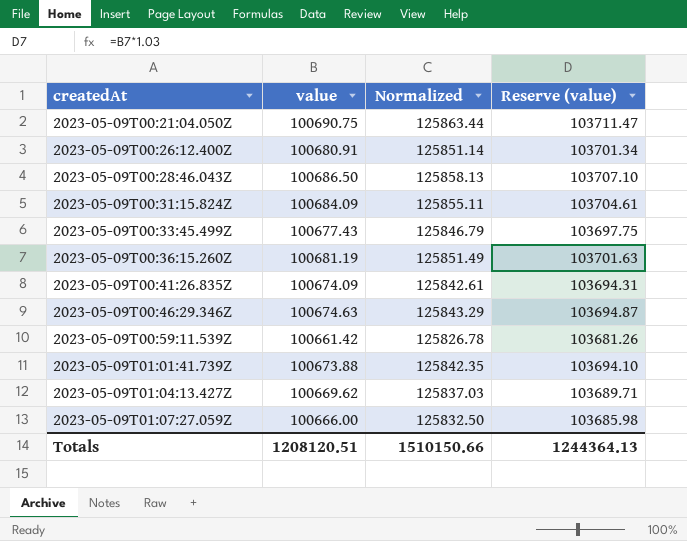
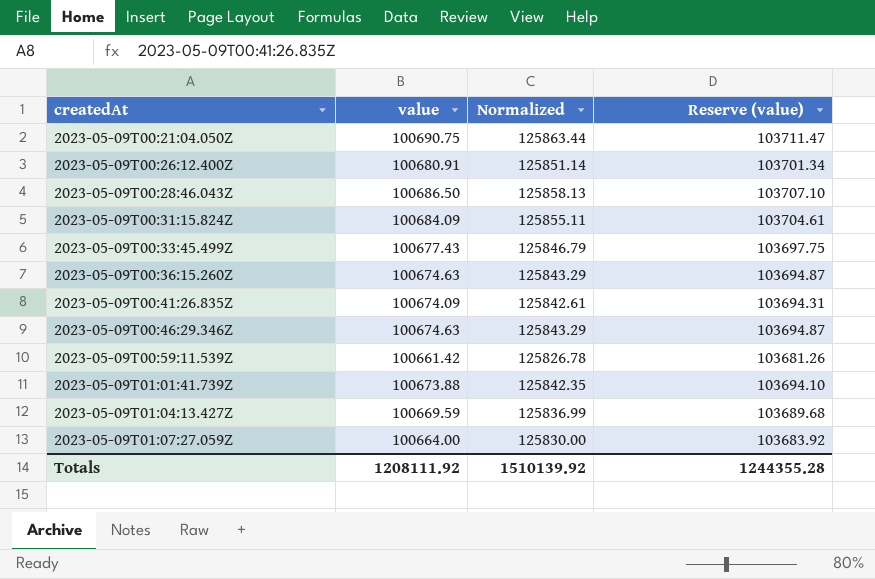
2023-05-09T00:36:15.260Z | value: 100681.19 -> 100674.63
2023-05-09T00:36:15.260Z | Normalized: 125851.49 -> 125843.29
2023-05-09T00:36:15.260Z | Reserve (value): 103701.63 -> 103694.87
2023-05-09T01:04:13.427Z | value: 100669.62 -> 100669.59
2023-05-09T01:04:13.427Z | Normalized: 125837.03 -> 125836.99
2023-05-09T01:04:13.427Z | Reserve (value): 103689.71 -> 103689.68
2023-05-09T01:07:27.059Z | value: 100666.00 -> 100664.00
2023-05-09T01:07:27.059Z | Normalized: 125832.50 -> 125830.00
2023-05-09T01:07:27.059Z | Reserve (value): 103685.98 -> 103683.92
Totals | value: 1208120.51 -> 1208111.92
Totals | Normalized: 1510150.66 -> 1510139.92
Totals | Reserve (value): 1244364.13 -> 1244355.28

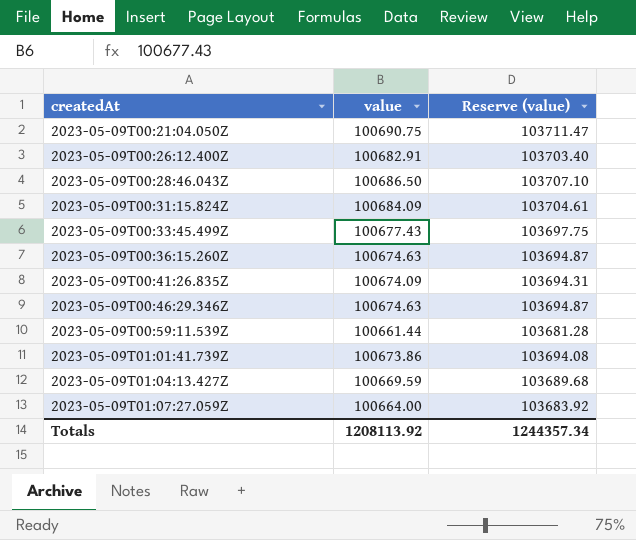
column Normalized | formula: [value] * 1.25 -> none
2023-05-09T00:26:12.400Z | value: 100680.91 -> 100682.91
2023-05-09T00:26:12.400Z | Reserve (value): 103701.34 -> 103703.40
2023-05-09T00:59:11.539Z | value: 100661.42 -> 100661.44
2023-05-09T00:59:11.539Z | Reserve (value): 103681.26 -> 103681.28
2023-05-09T01:01:41.739Z | value: 100673.88 -> 100673.86
2023-05-09T01:01:41.739Z | Reserve (value): 103694.10 -> 103694.08
Totals | value: 1208111.92 -> 1208113.92
Totals | Reserve (value): 1244355.28 -> 1244357.34

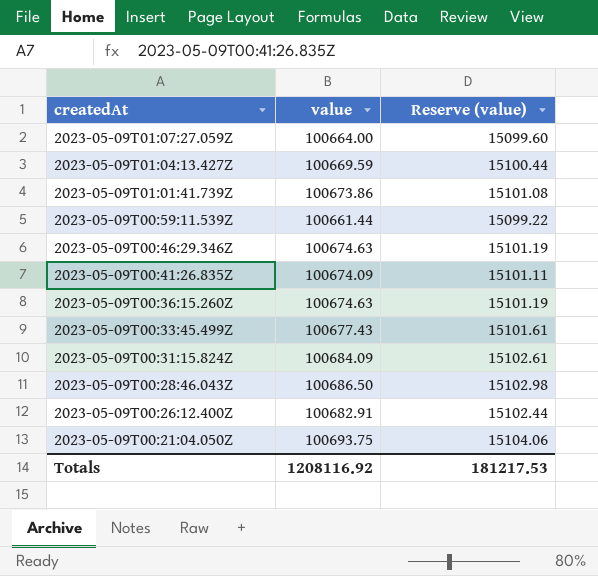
row order: createdAt ascending -> createdAt descending
column Reserve (value) | formula: [value] * 1.03 -> [value] * 0.15
2023-05-09T00:21:04.050Z | value: 100690.75 -> 100693.75
Totals | value: 1208113.92 -> 1208116.92
Totals | Reserve (value): 1244357.34 -> 181217.53

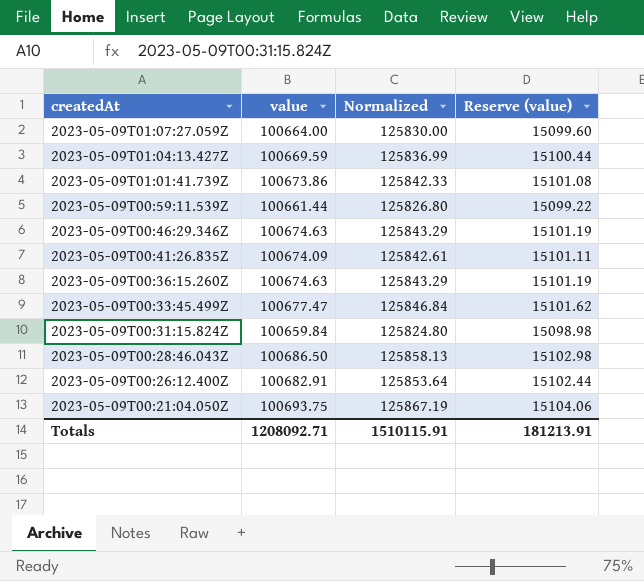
column Normalized | formula: none -> [value] * 1.25
2023-05-09T00:33:45.499Z | value: 100677.43 -> 100677.47
2023-05-09T00:33:45.499Z | Reserve (value): 15101.61 -> 15101.62
2023-05-09T00:31:15.824Z | value: 100684.09 -> 100659.84
2023-05-09T00:31:15.824Z | Reserve (value): 15102.61 -> 15098.98
Totals | value: 1208116.92 -> 1208092.71
Totals | Reserve (value): 181217.53 -> 181213.91

